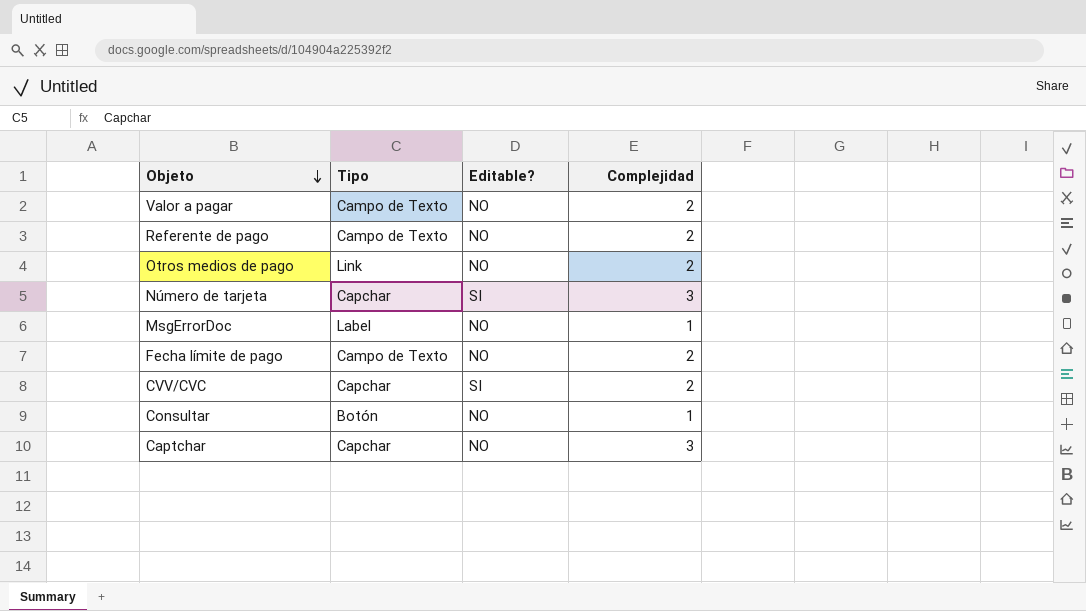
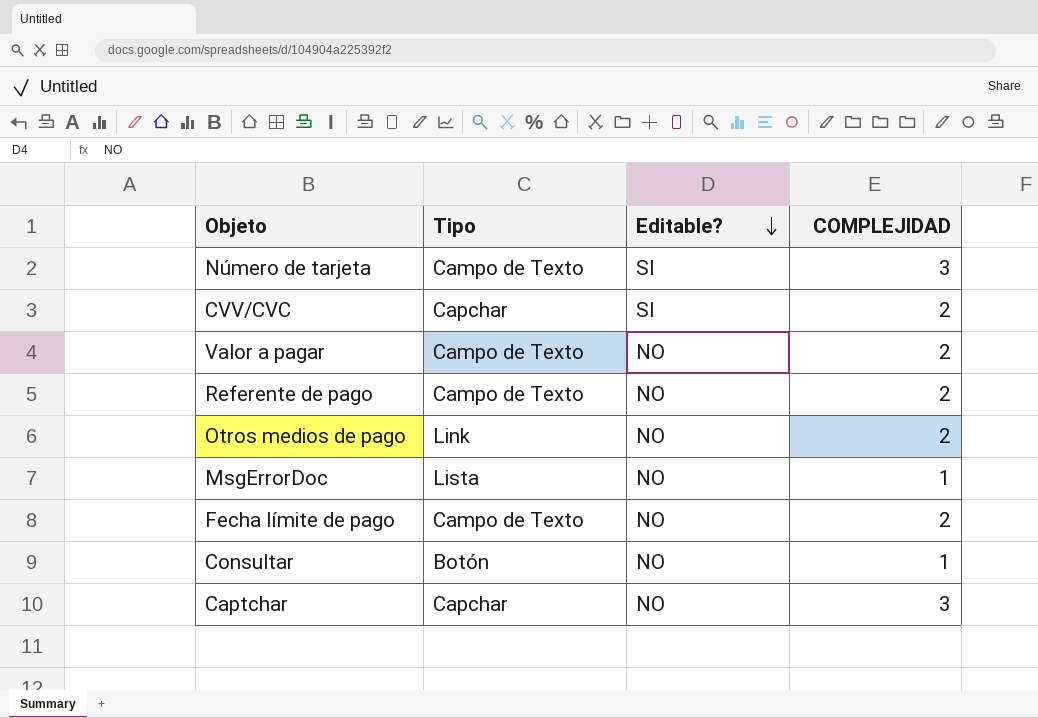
row order: Objeto descending -> Editable? descending
column name: Complejidad -> COMPLEJIDAD
Número de tarjeta | Tipo: Capchar -> Campo de Texto
MsgErrorDoc | Tipo: Label -> Lista

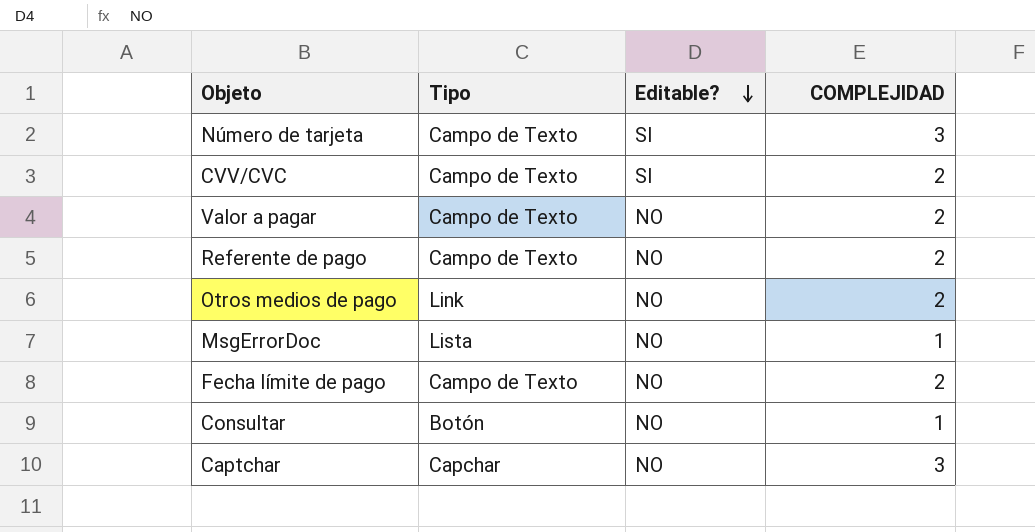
CVV/CVC | Tipo: Capchar -> Campo de Texto

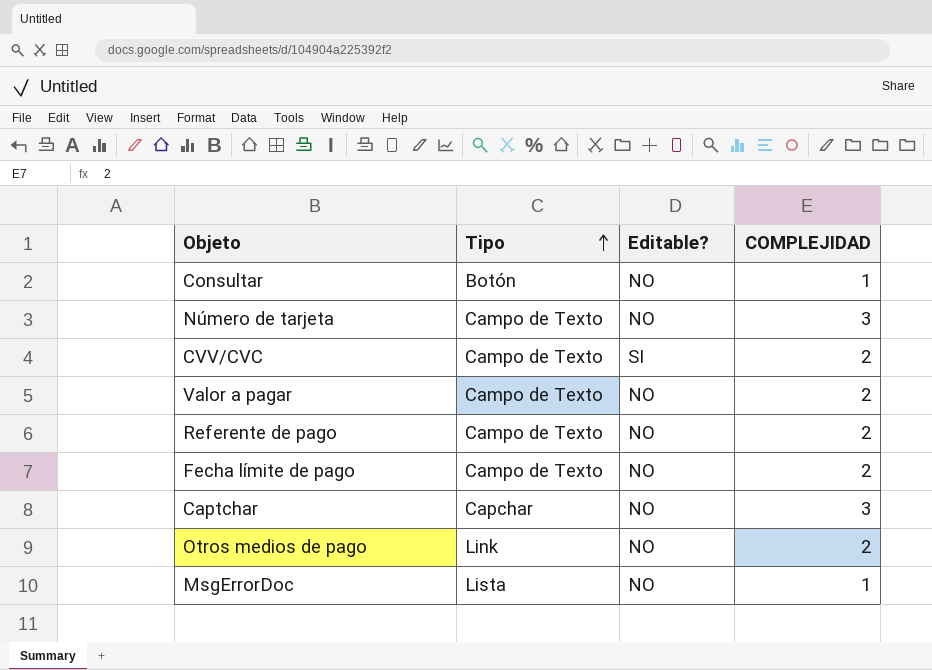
row order: Editable? descending -> Tipo ascending
Número de tarjeta | Editable?: SI -> NO

